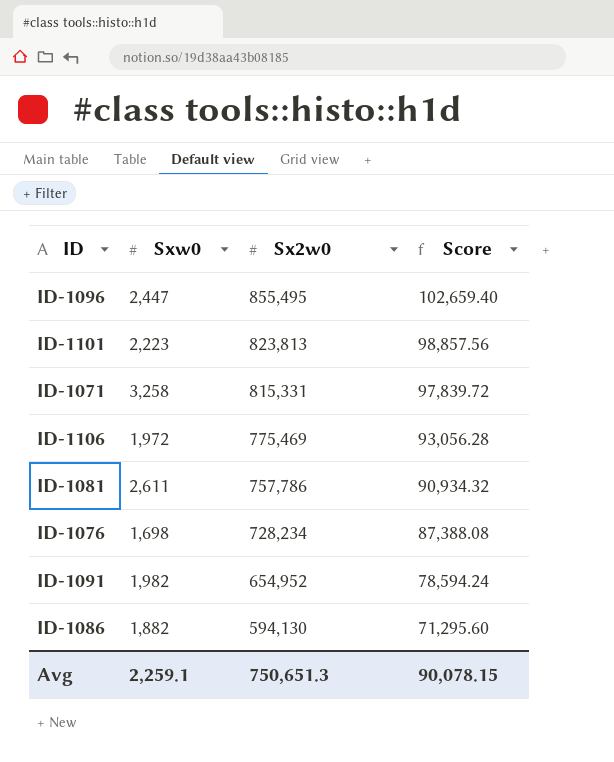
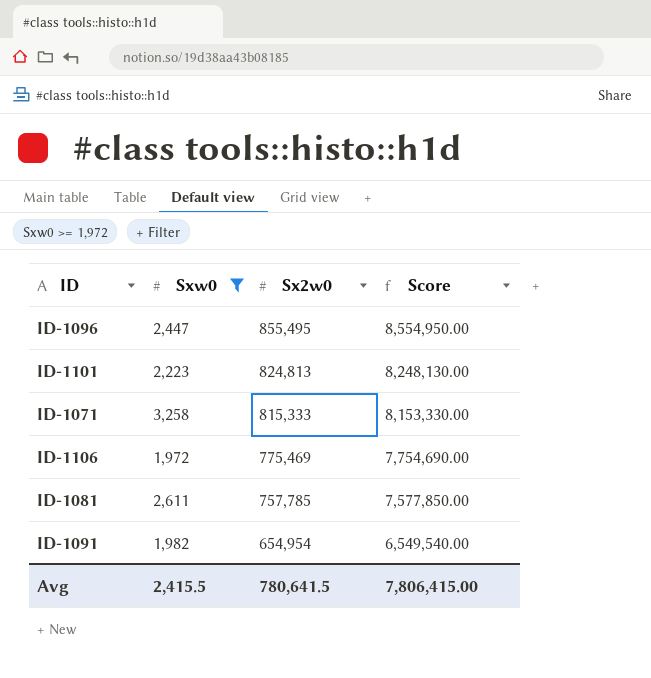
filter: none -> Sxw0 >= 1,972
column Score | formula: [Sx2w0] * 0.12 -> [Sx2w0] * 10
ID-1101 | Sx2w0: 823,813 -> 824,813
ID-1071 | Sx2w0: 815,331 -> 815,333
ID-1081 | Sx2w0: 757,786 -> 757,785
ID-1091 | Sx2w0: 654,952 -> 654,954
Avg | Sxw0: 2,259.1 -> 2,415.5
Avg | Sx2w0: 750,651.3 -> 780,641.5
Avg | Score: 90,078.15 -> 7,806,415.00

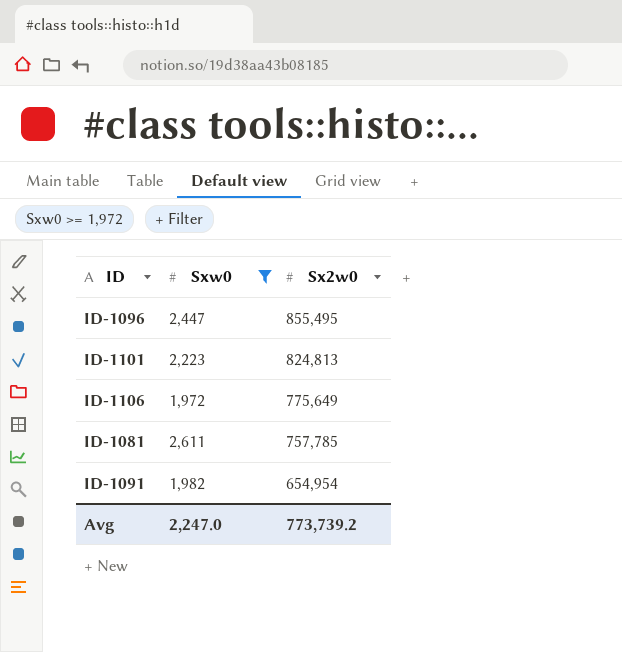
column Score | formula: [Sx2w0] * 10 -> none
row ID-1071: 3,258 | 815,333 | 8,153,330.00 -> none
ID-1106 | Sx2w0: 775,469 -> 775,649
Avg | Sxw0: 2,415.5 -> 2,247.0
Avg | Sx2w0: 780,641.5 -> 773,739.2

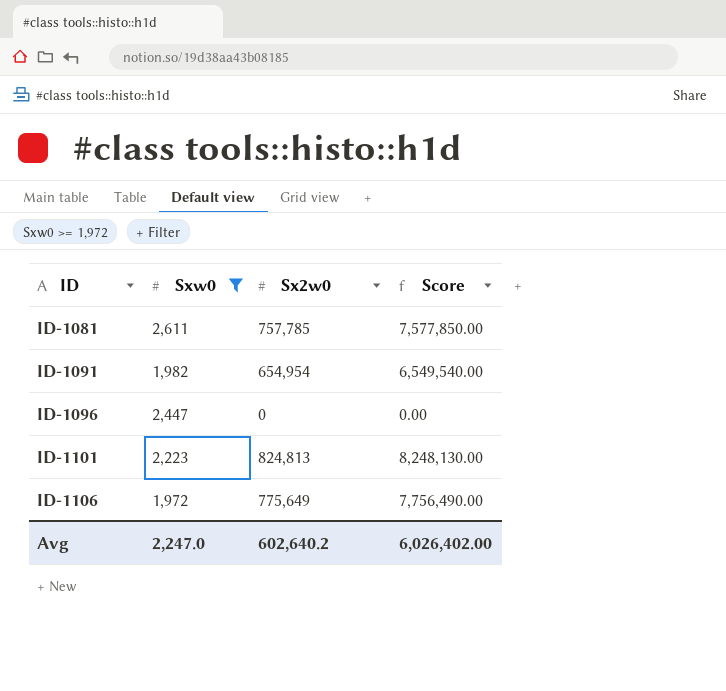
row order: Sx2w0 descending -> ID ascending
column Score | formula: none -> [Sx2w0] * 10
ID-1096 | Sx2w0: 855,495 -> 0
Avg | Sx2w0: 773,739.2 -> 602,640.2

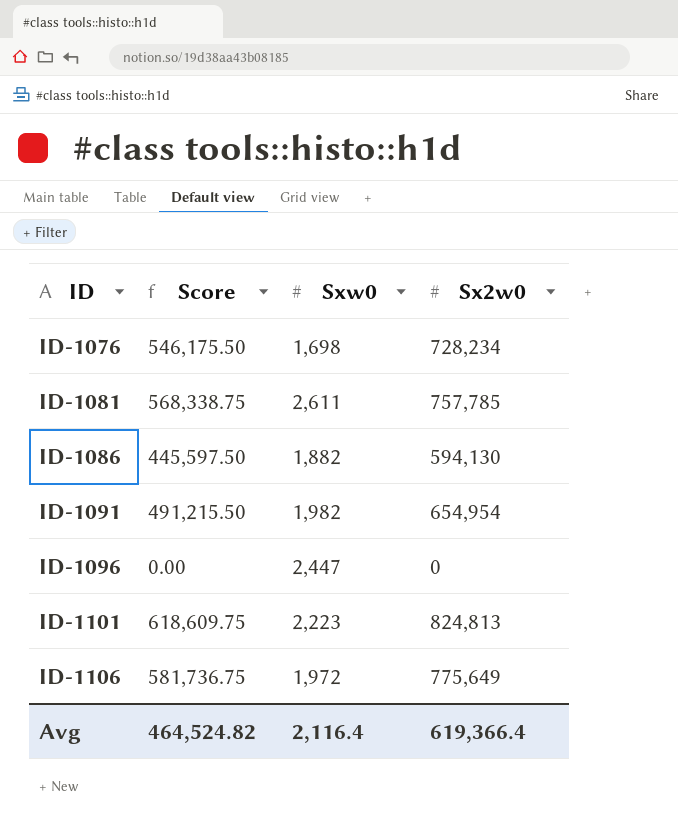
filter: Sxw0 >= 1,972 -> none
column Score | formula: [Sx2w0] * 10 -> [Sx2w0] * 0.75
column Score | position: 4 -> 2
Avg | Score: 6,026,402.00 -> 464,524.82
Avg | Sxw0: 2,247.0 -> 2,116.4
Avg | Sx2w0: 602,640.2 -> 619,366.4

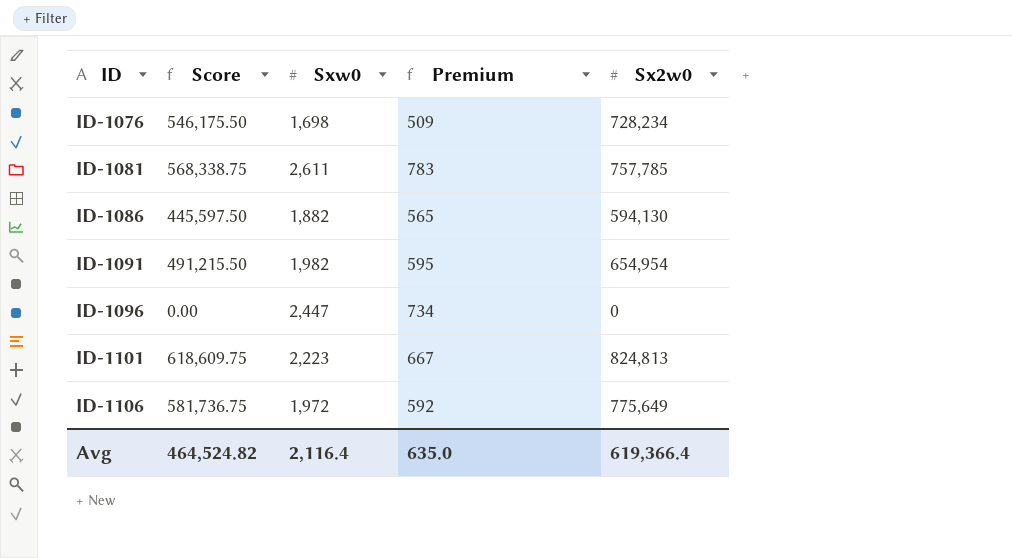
column Premium | formula: none -> [Sxw0] * 0.3

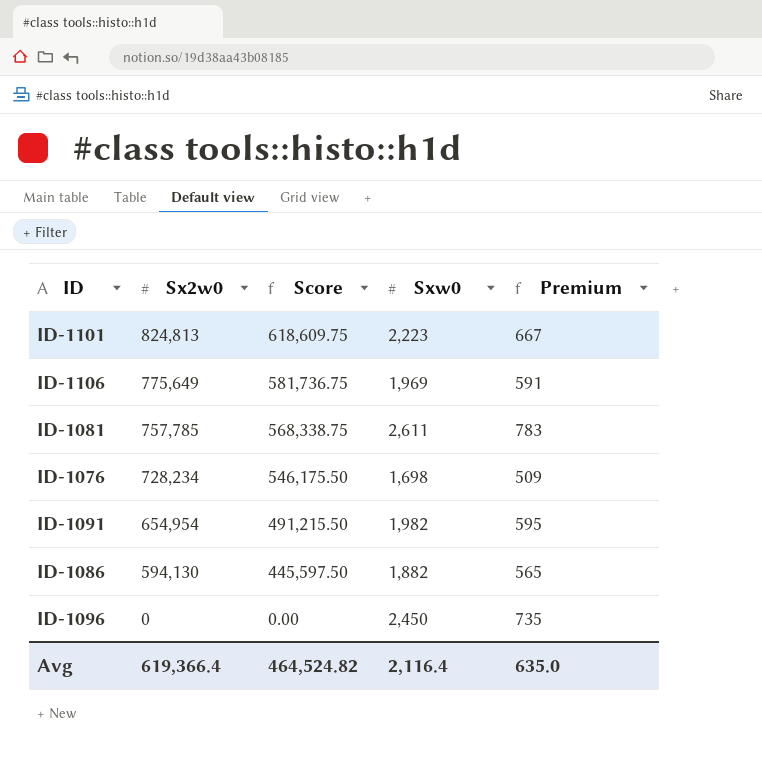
row order: ID ascending -> Sx2w0 descending
column Sx2w0 | position: 5 -> 2
ID-1106 | Sxw0: 1,972 -> 1,969
ID-1106 | Premium: 592 -> 591
ID-1096 | Sxw0: 2,447 -> 2,450
ID-1096 | Premium: 734 -> 735

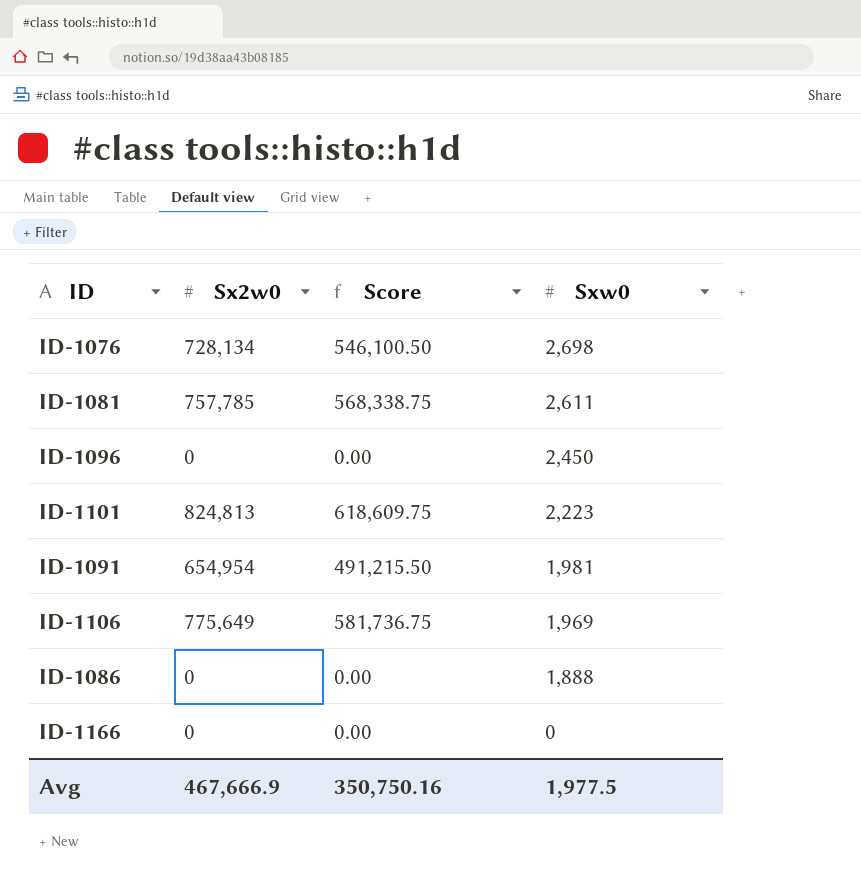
row order: Sx2w0 descending -> Sxw0 descending
column Premium | formula: [Sxw0] * 0.3 -> none
ID-1076 | Sx2w0: 728,234 -> 728,134
ID-1076 | Score: 546,175.50 -> 546,100.50
ID-1076 | Sxw0: 1,698 -> 2,698
ID-1091 | Sxw0: 1,982 -> 1,981
ID-1086 | Sx2w0: 594,130 -> 0
ID-1086 | Score: 445,597.50 -> 0.00
ID-1086 | Sxw0: 1,882 -> 1,888
row ID-1166: none -> 0 | 0.00 | 0
Avg | Sx2w0: 619,366.4 -> 467,666.9
Avg | Score: 464,524.82 -> 350,750.16
Avg | Sxw0: 2,116.4 -> 1,977.5

